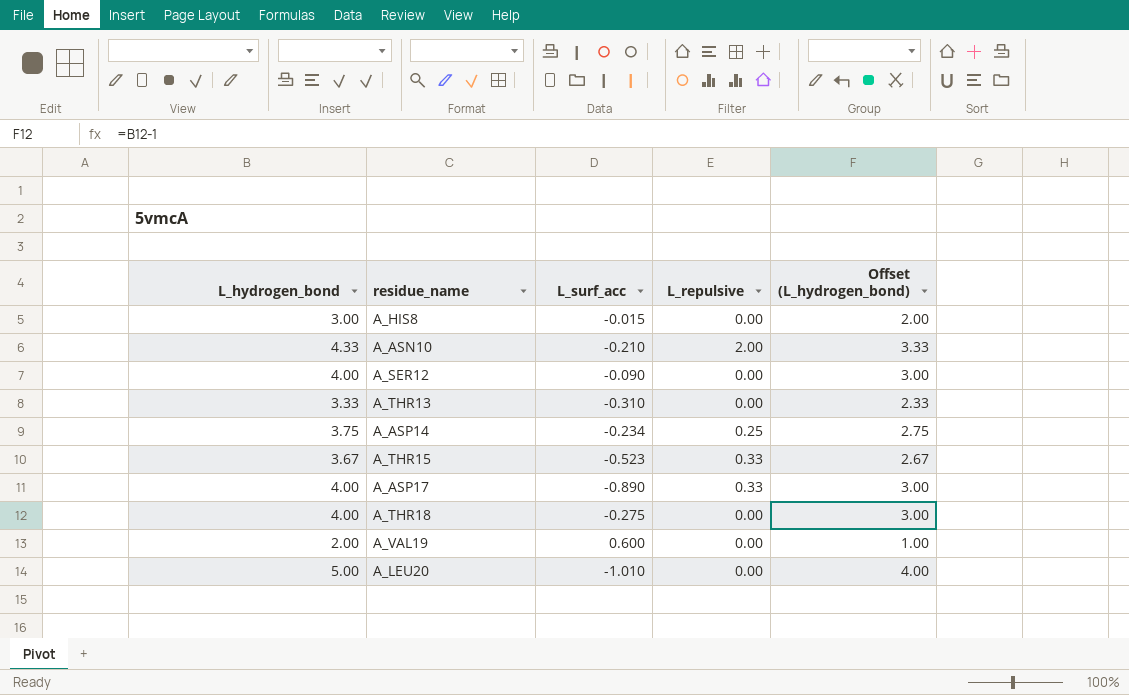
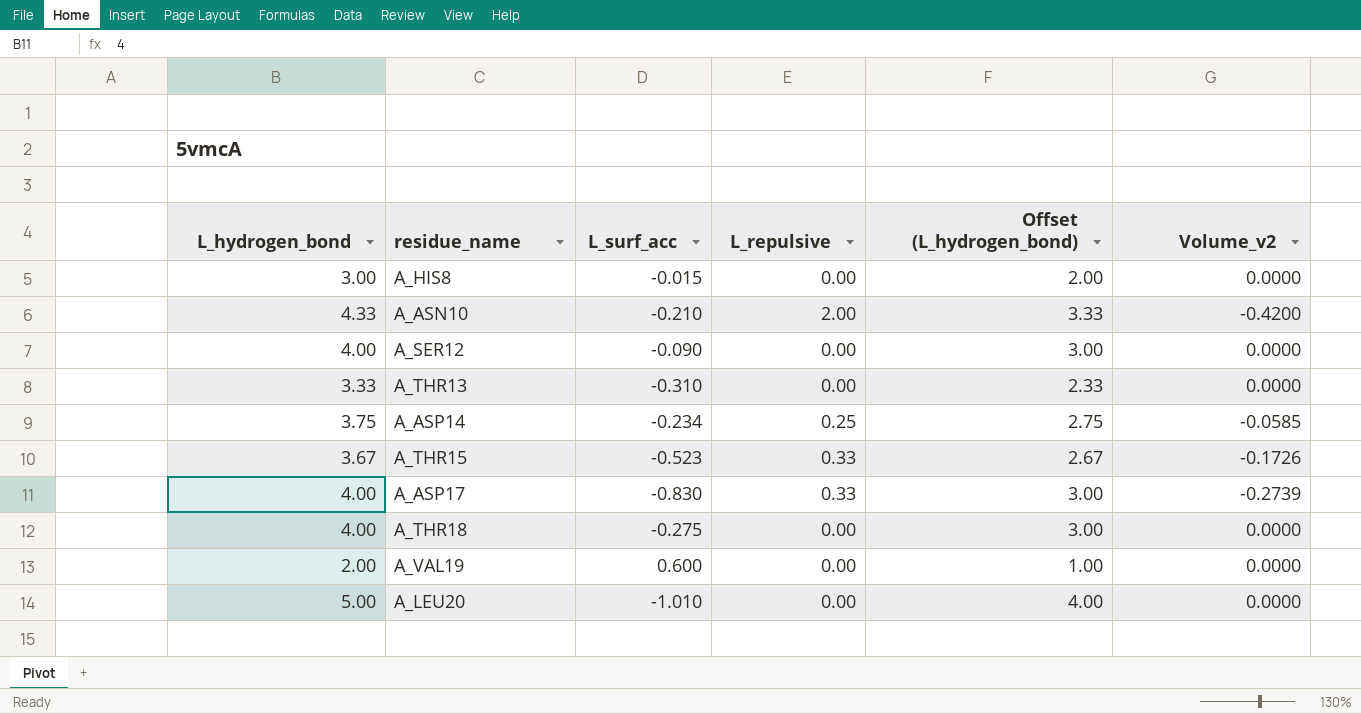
column Volume_v2 | formula: none -> [L_surf_acc] * [L_repulsive]
A_ASP17 | L_surf_acc: -0.890 -> -0.830

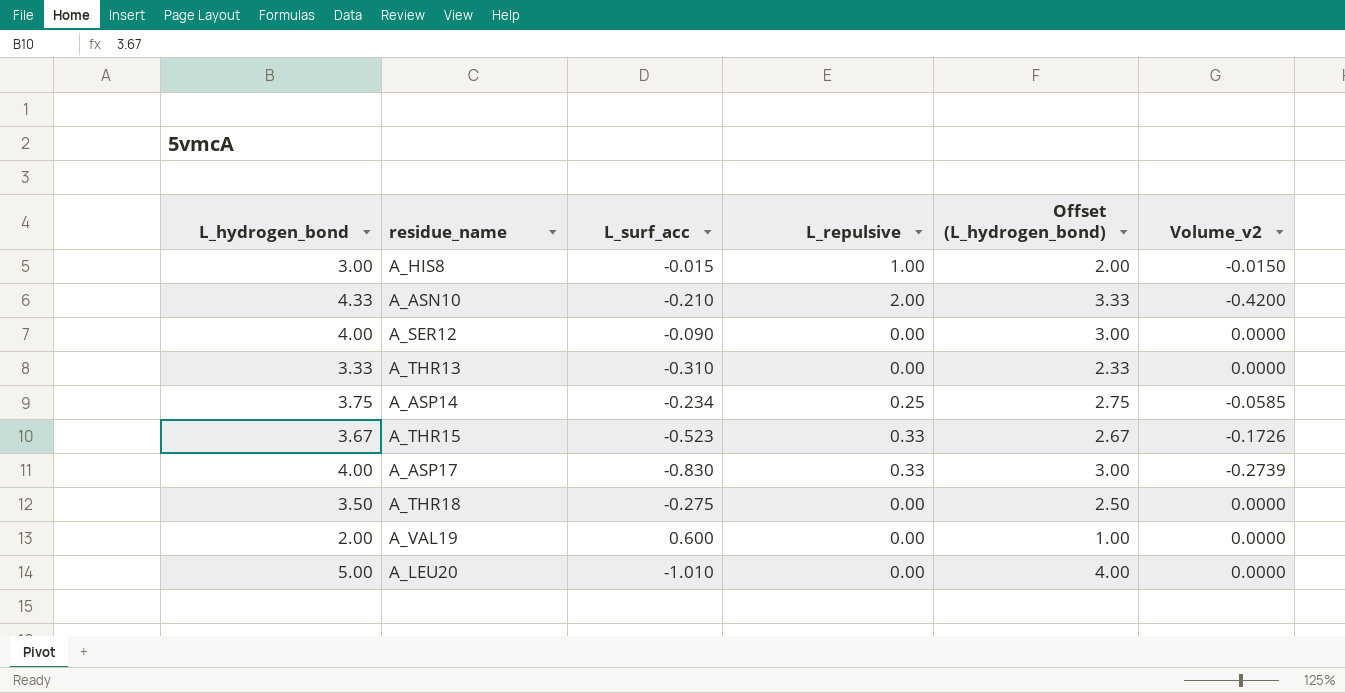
A_HIS8 | L_repulsive: 0.00 -> 1.00
A_HIS8 | Volume_v2: 0.0000 -> -0.0150
A_THR18 | L_hydrogen_bond: 4.00 -> 3.50
A_THR18 | Offset (L_hydrogen_bond): 3.00 -> 2.50

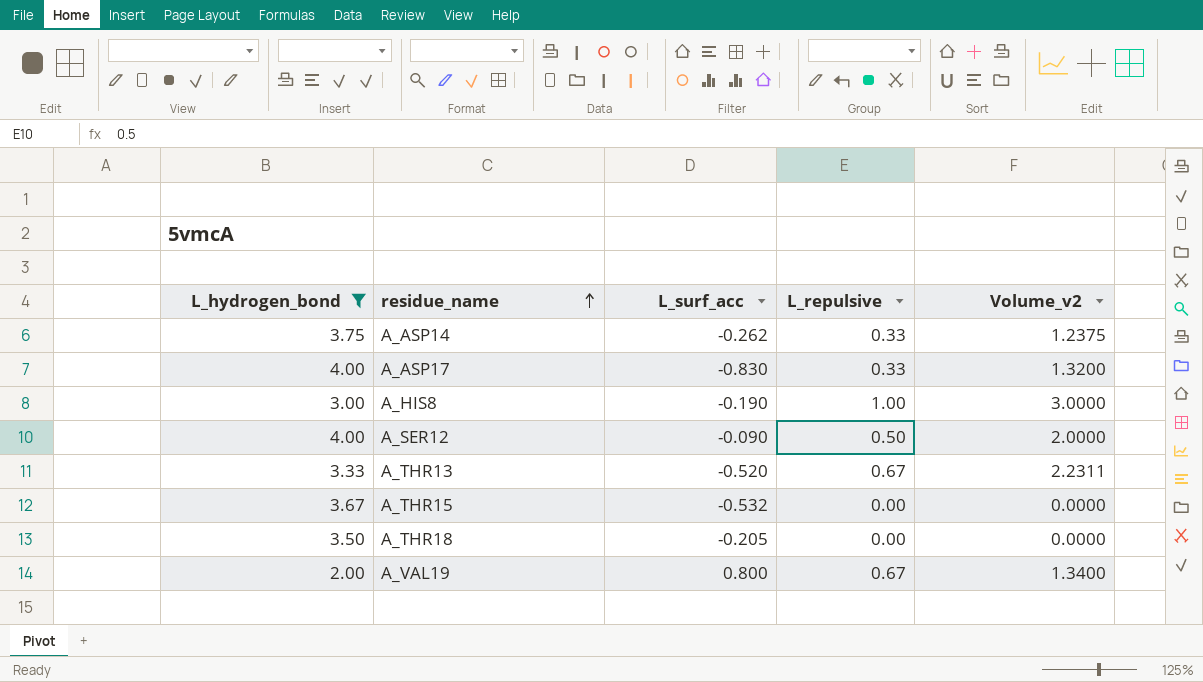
filter: none -> L_hydrogen_bond <= 4.00
row order: none -> residue_name ascending
column Offset (L_hydrogen_bond) | formula: [L_hydrogen_bond] - 1 -> none
column Volume_v2 | formula: [L_surf_acc] * [L_repulsive] -> [L_hydrogen_bond] * [L_repulsive]
A_ASP14 | L_surf_acc: -0.234 -> -0.262
A_ASP14 | L_repulsive: 0.25 -> 0.33
A_HIS8 | L_surf_acc: -0.015 -> -0.190
A_SER12 | L_repulsive: 0.00 -> 0.50
A_THR13 | L_surf_acc: -0.310 -> -0.520
A_THR13 | L_repulsive: 0.00 -> 0.67
A_THR15 | L_surf_acc: -0.523 -> -0.532
A_THR15 | L_repulsive: 0.33 -> 0.00
A_THR18 | L_surf_acc: -0.275 -> -0.205
A_VAL19 | L_surf_acc: 0.600 -> 0.800
A_VAL19 | L_repulsive: 0.00 -> 0.67

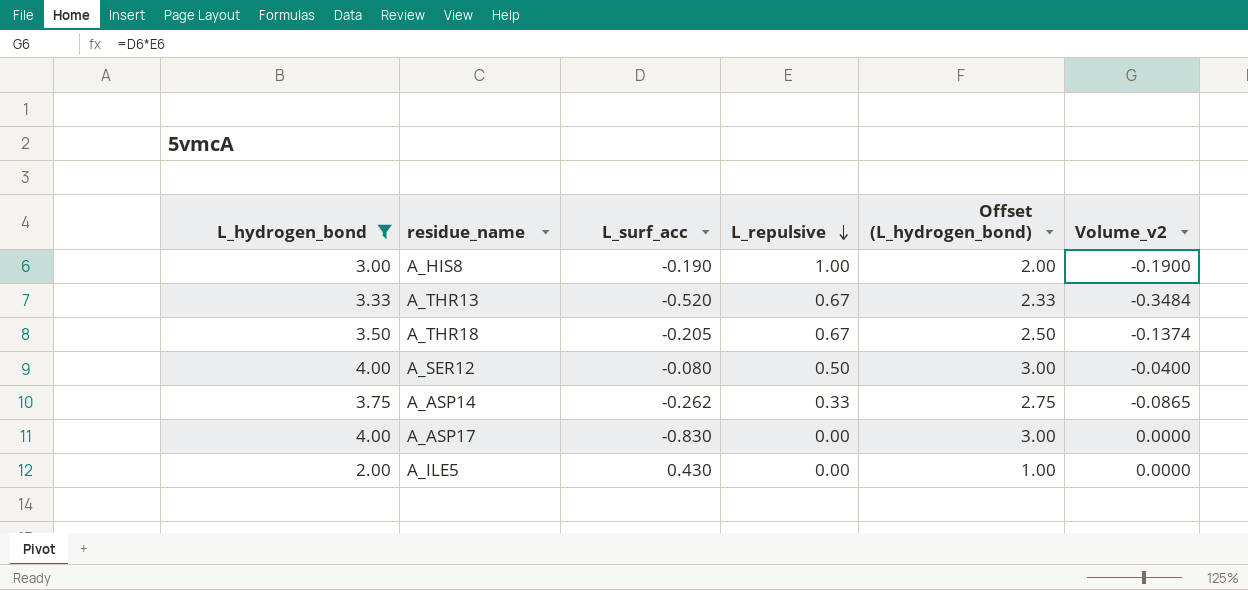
row order: residue_name ascending -> L_repulsive descending
column Offset (L_hydrogen_bond) | formula: none -> [L_hydrogen_bond] - 1
column Volume_v2 | formula: [L_hydrogen_bond] * [L_repulsive] -> [L_surf_acc] * [L_repulsive]
row A_THR15: 3.67 | -0.532 | 0.00 | 0.0000 -> none
row A_VAL19: 2.00 | 0.800 | 0.67 | 1.3400 -> none
A_THR18 | L_repulsive: 0.00 -> 0.67
A_SER12 | L_surf_acc: -0.090 -> -0.080
A_ASP17 | L_repulsive: 0.33 -> 0.00
row A_ILE5: none -> 2.00 | 0.430 | 0.00 | 1.00 | 0.0000

